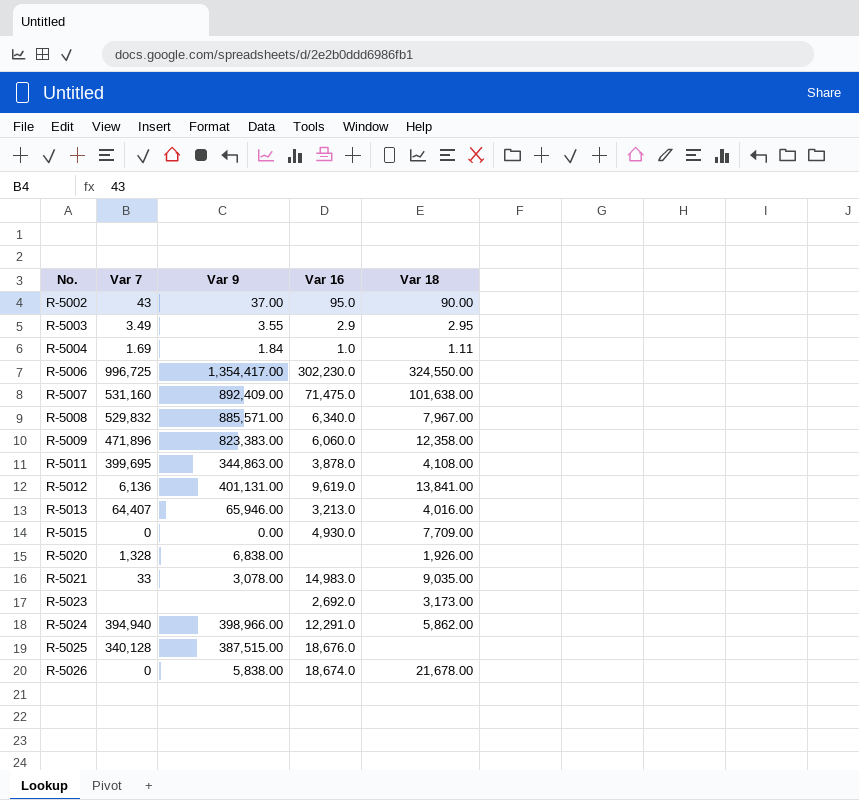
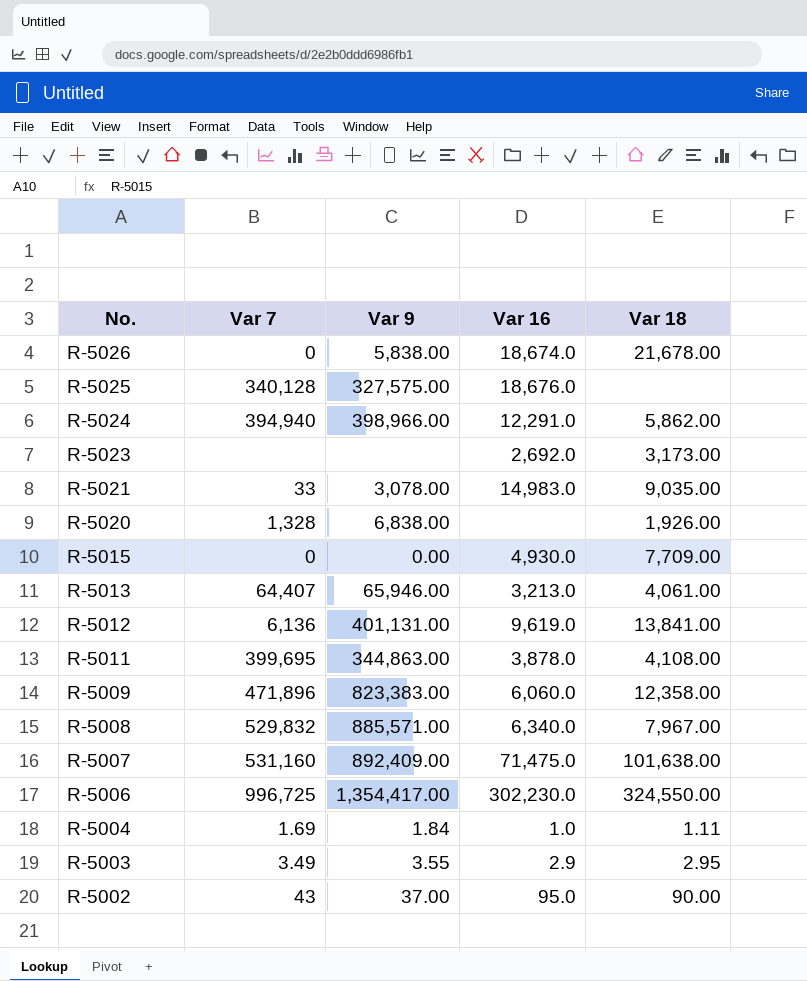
row order: No. ascending -> No. descending
R-5025 | Var 9: 387,515.00 -> 327,575.00
R-5013 | Var 18: 4,016.00 -> 4,061.00

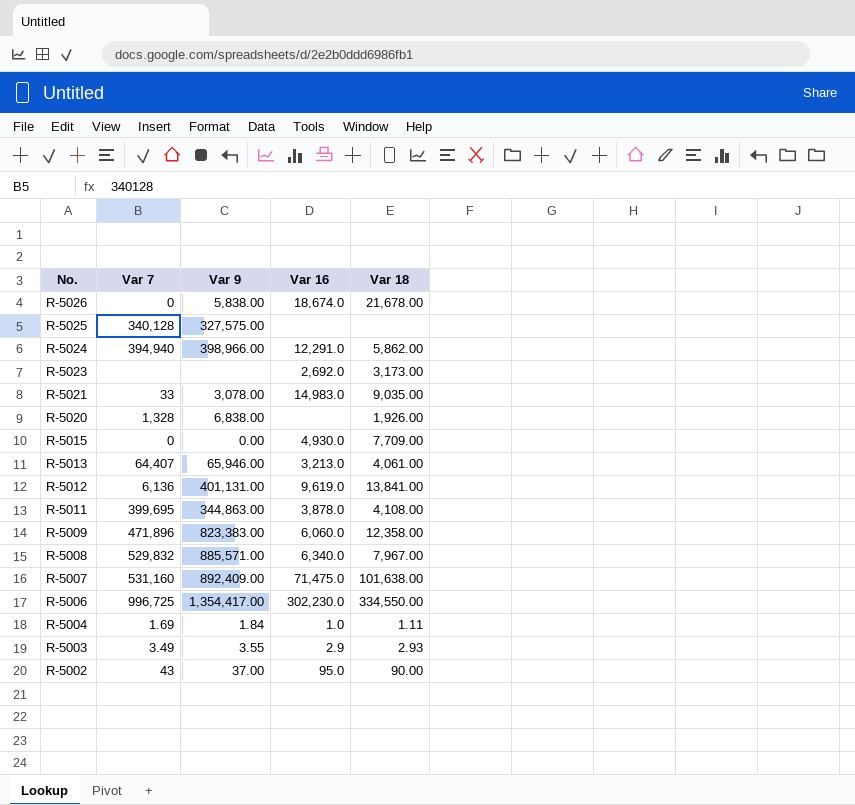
R-5025 | Var 16: 18,676.0 -> none
R-5006 | Var 18: 324,550.00 -> 334,550.00
R-5003 | Var 18: 2.95 -> 2.93

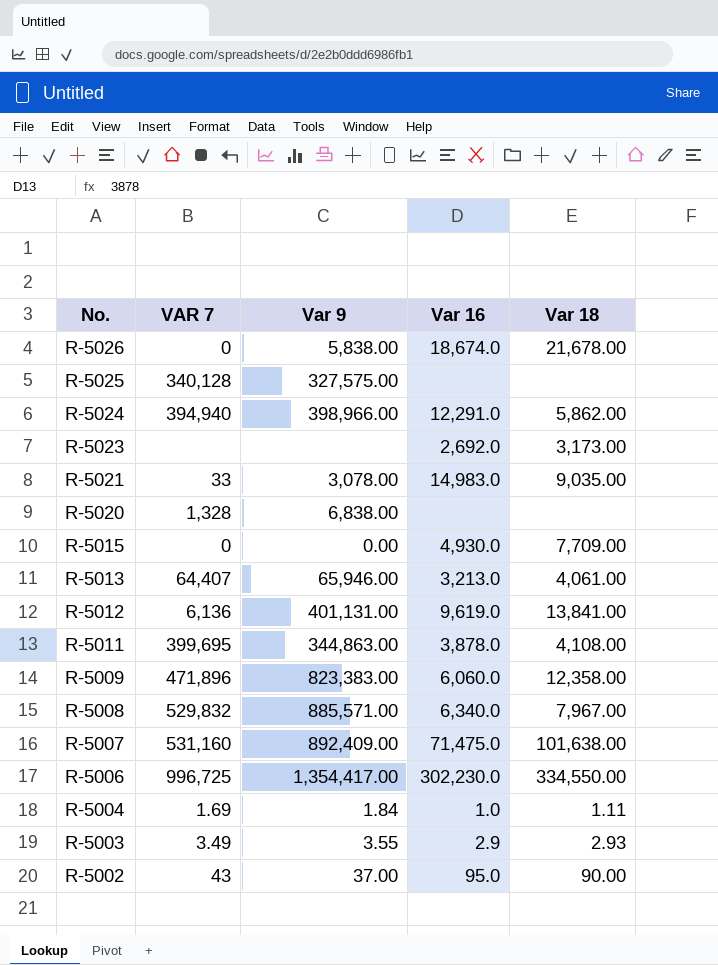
column name: Var 7 -> VAR 7
R-5020 | Var 18: 1,926.00 -> none

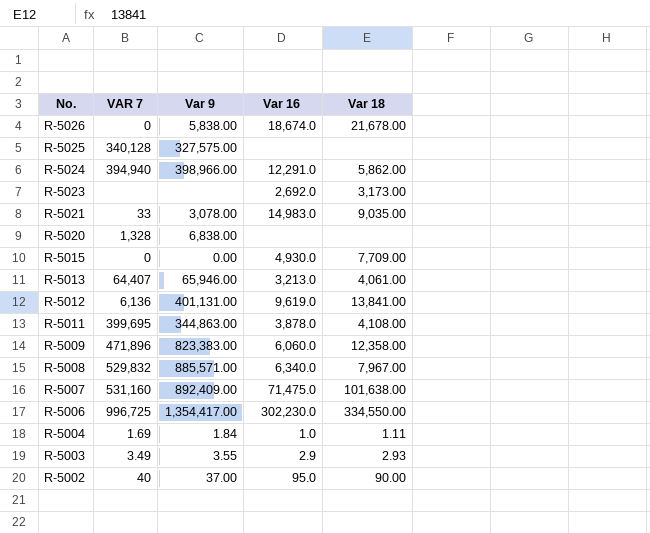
R-5002 | VAR 7: 43 -> 40

